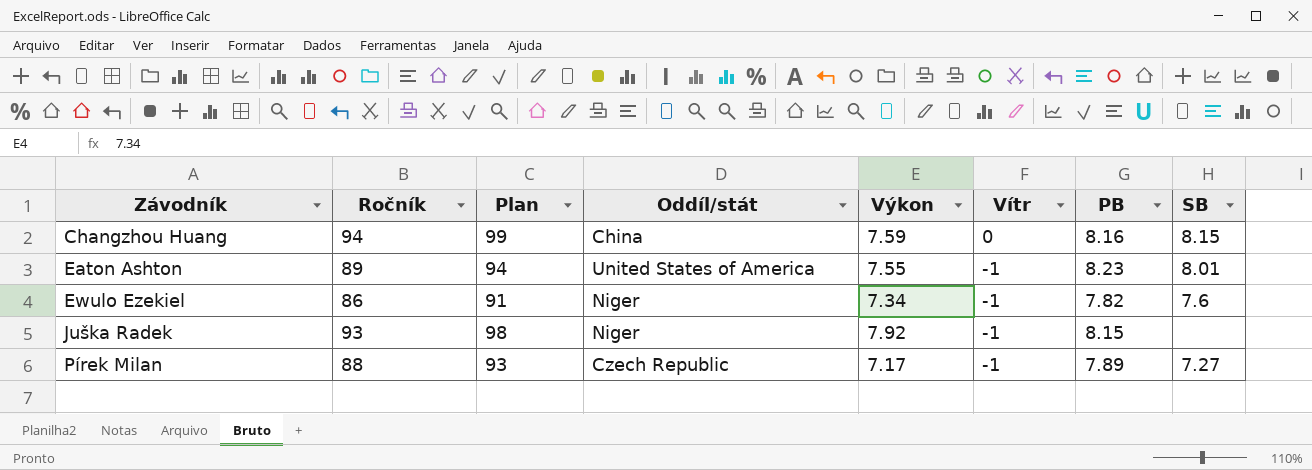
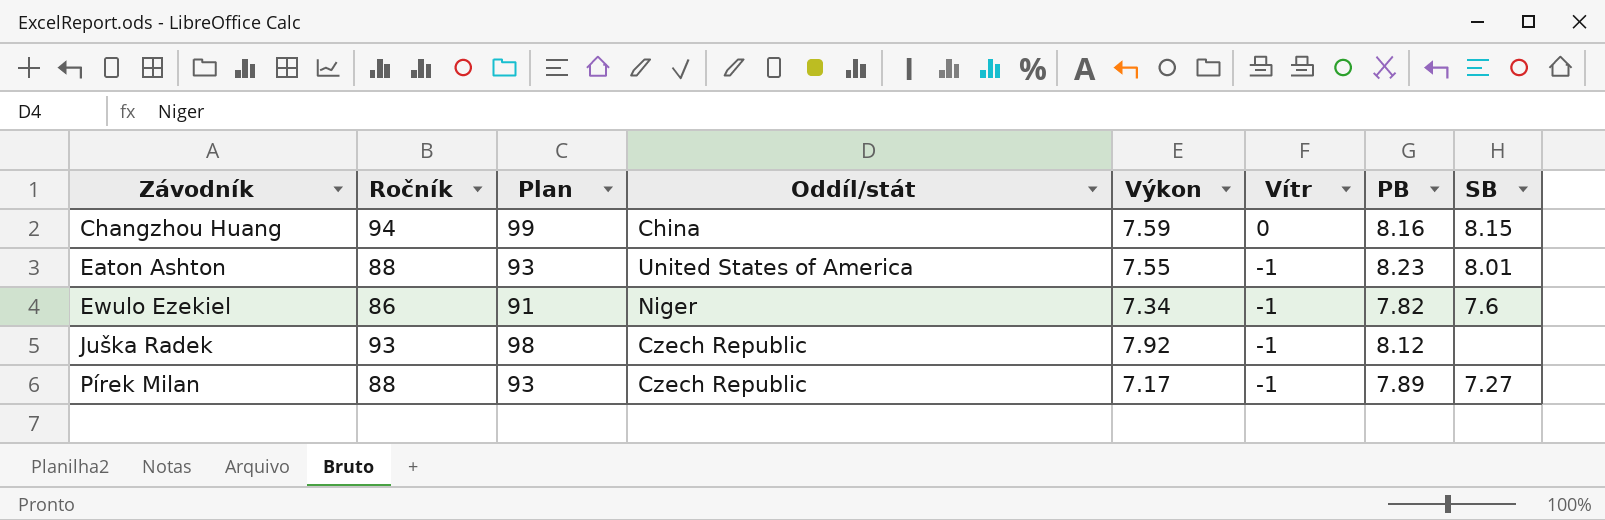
Eaton Ashton | Ročník: 89 -> 88
Eaton Ashton | Plan: 94 -> 93
Juška Radek | Oddíl/stát: Niger -> Czech Republic
Juška Radek | PB: 8.15 -> 8.12

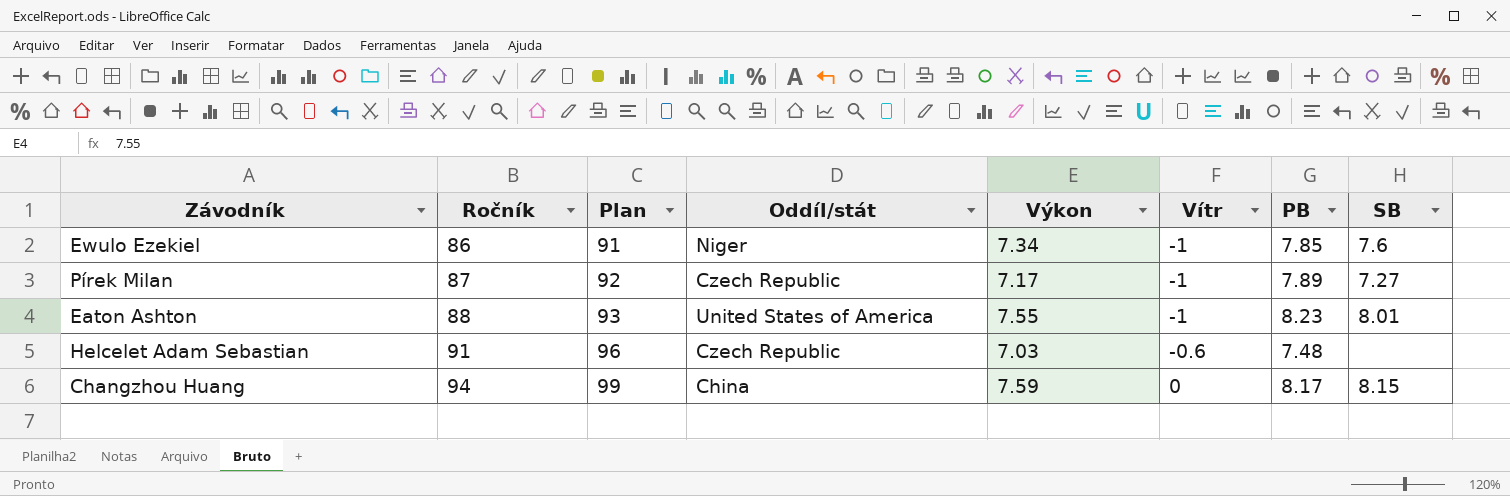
row order: Závodník ascending -> Ročník ascending
row Juška Radek: 93 | 98 | Czech Republic | 7.92 | -1 | 8.12 | none -> none
Ewulo Ezekiel | PB: 7.82 -> 7.85
Pírek Milan | Ročník: 88 -> 87
Pírek Milan | Plan: 93 -> 92
row Helcelet Adam Sebastian: none -> 91 | 96 | Czech Republic | 7.03 | -0.6 | 7.48 | none
Changzhou Huang | PB: 8.16 -> 8.17

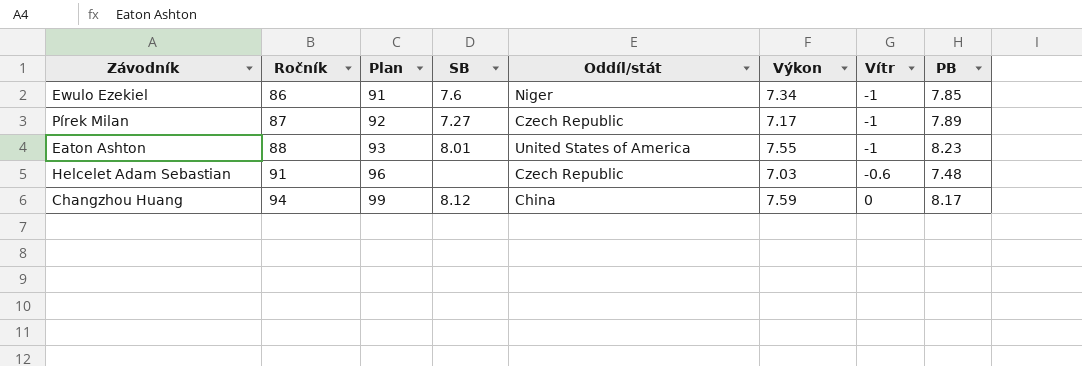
column SB | position: 8 -> 4
Changzhou Huang | SB: 8.15 -> 8.12

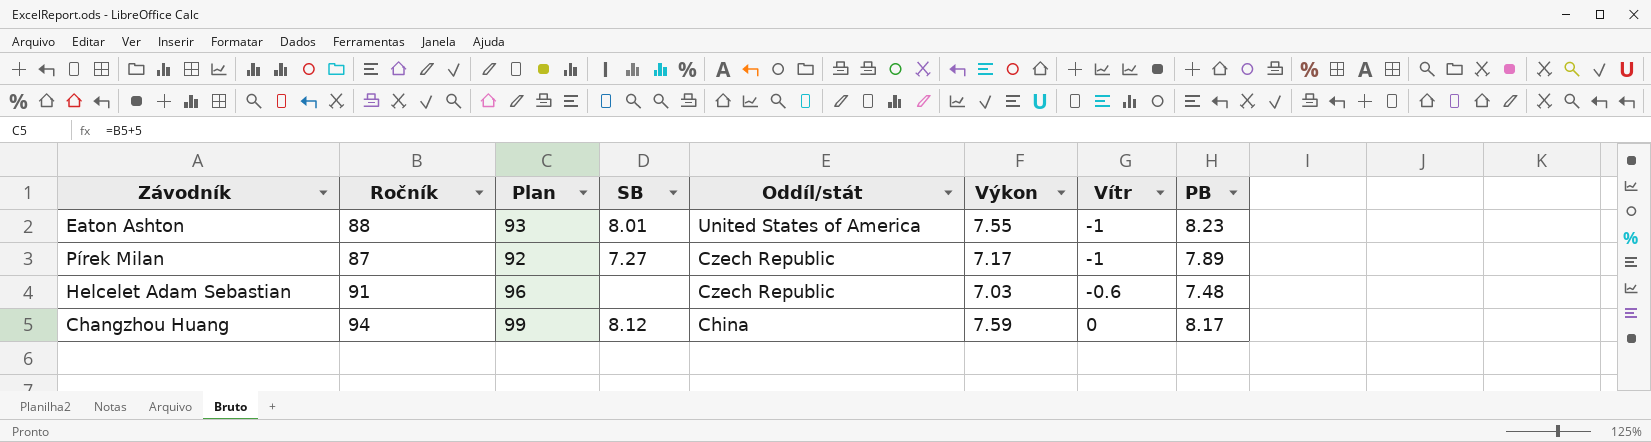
row order: Ročník ascending -> Oddíl/stát descending
row Ewulo Ezekiel: 86 | 91 | 7.6 | Niger | 7.34 | -1 | 7.85 -> none

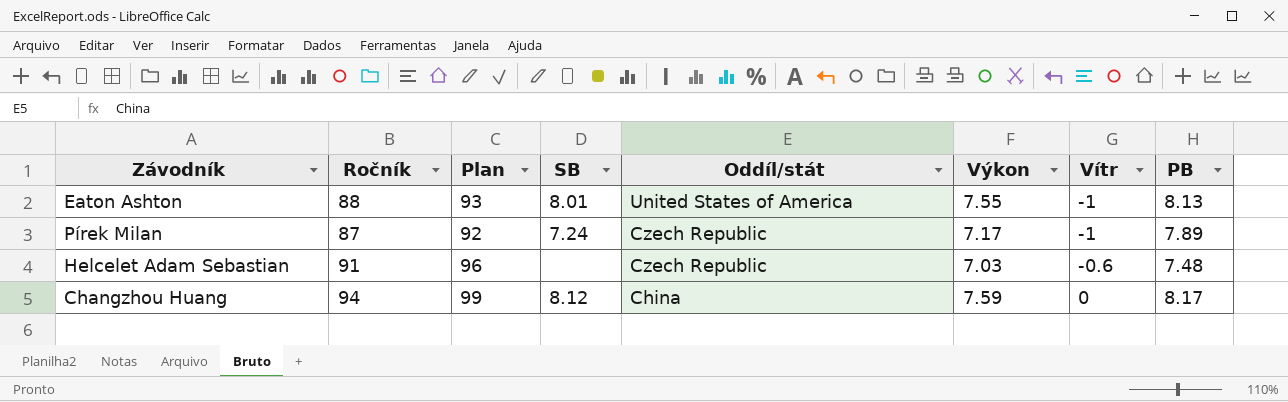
Eaton Ashton | PB: 8.23 -> 8.13
Pírek Milan | SB: 7.27 -> 7.24

